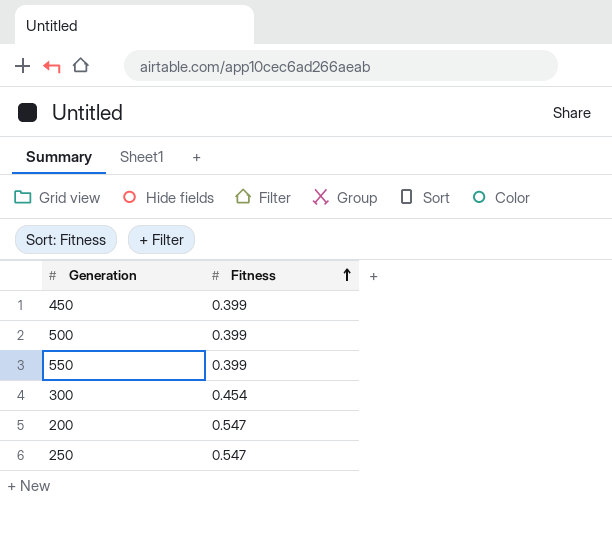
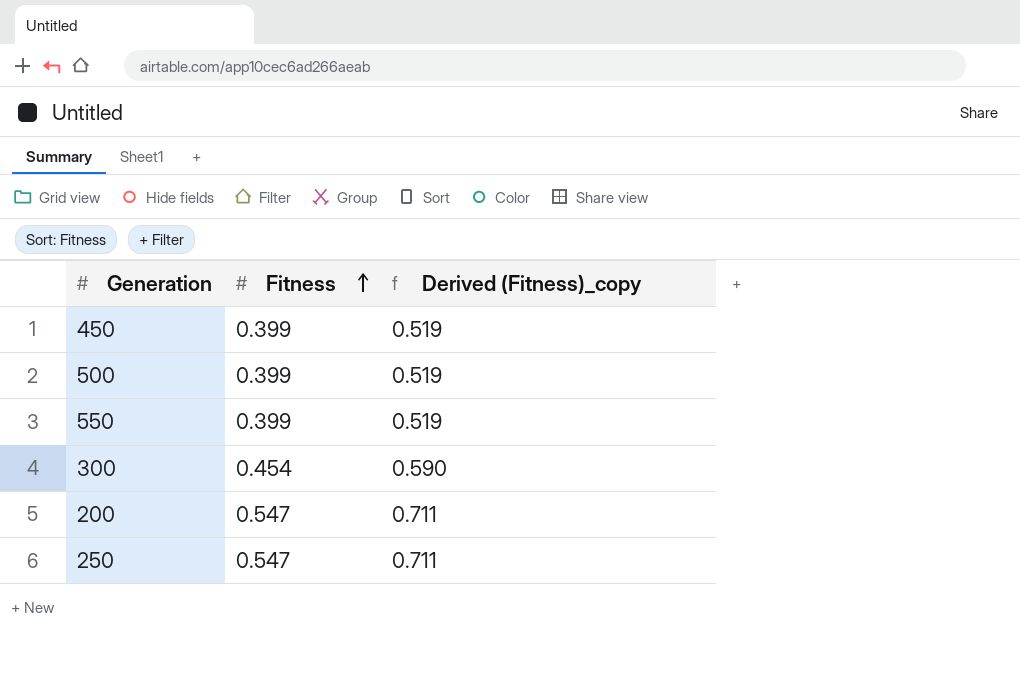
column Derived (Fitness)_copy | formula: none -> [Fitness] * 1.3

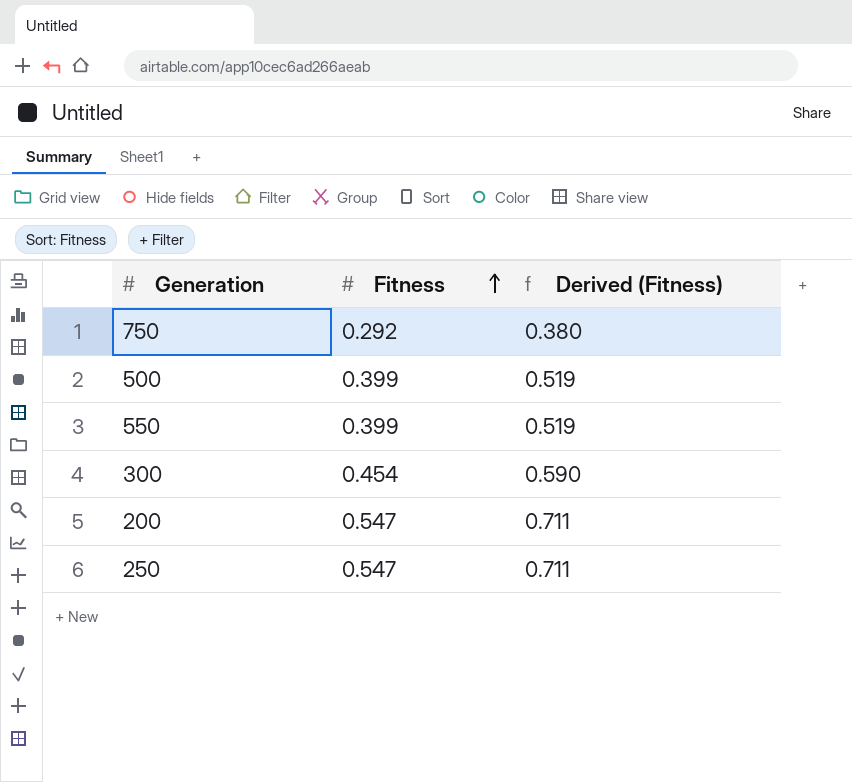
column name: Derived (Fitness)_copy -> Derived (Fitness)
row 450: 0.399 | 0.519 -> none
row 750: none -> 0.292 | 0.380

